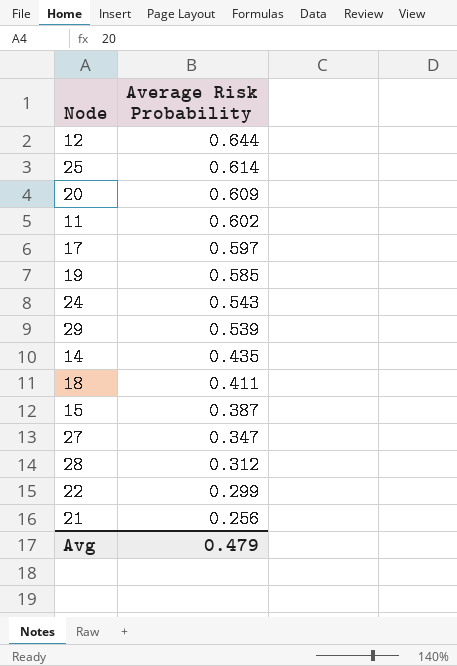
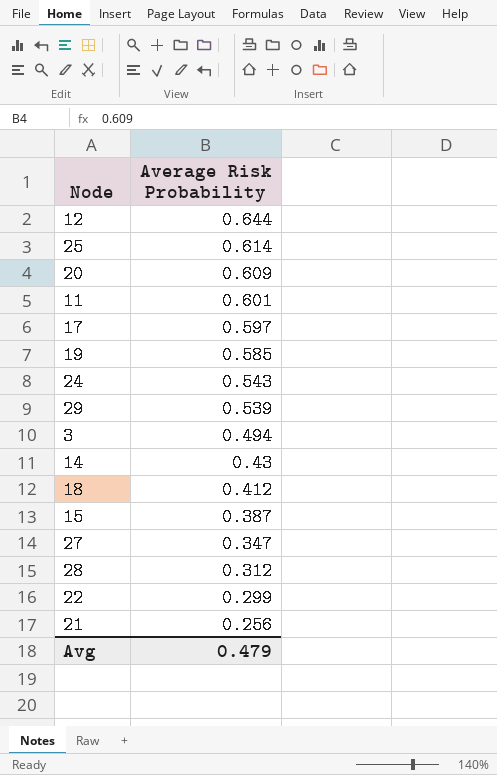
11 | Average Risk Probability: 0.602 -> 0.601
row 3: none -> 0.494
14 | Average Risk Probability: 0.435 -> 0.43
18 | Average Risk Probability: 0.411 -> 0.412

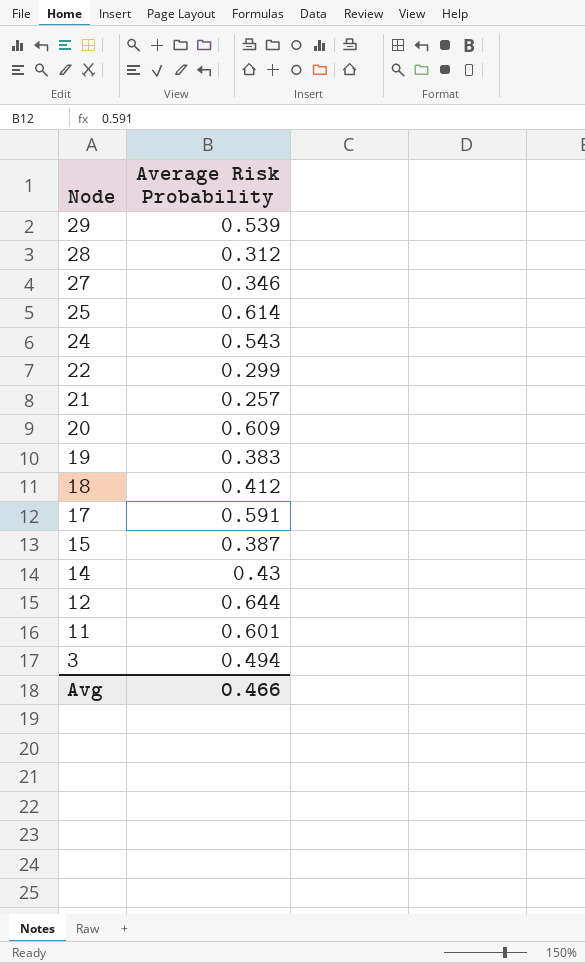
row order: Average Risk Probability descending -> Node descending
27 | Average Risk Probability: 0.347 -> 0.346
21 | Average Risk Probability: 0.256 -> 0.257
19 | Average Risk Probability: 0.585 -> 0.383
17 | Average Risk Probability: 0.597 -> 0.591
Avg | Average Risk Probability: 0.479 -> 0.466

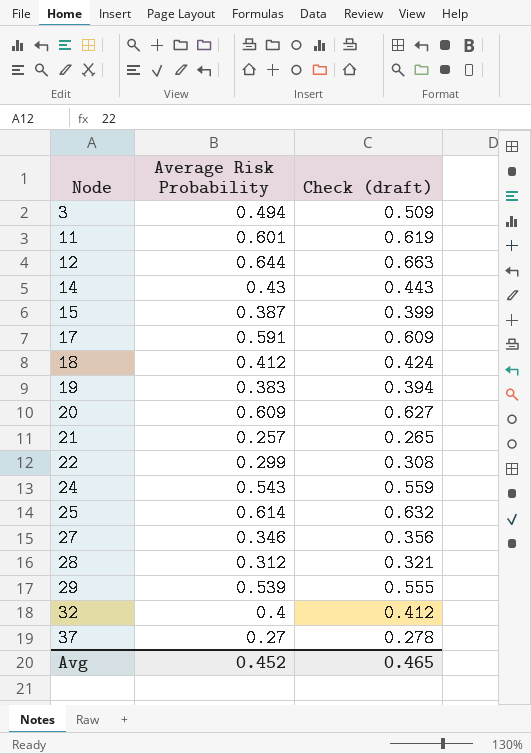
row order: Node descending -> Node ascending
column Check (draft) | formula: none -> [Average Risk Probability] * 1.03
row 32: none -> 0.4 | 0.412
row 37: none -> 0.27 | 0.278
Avg | Average Risk Probability: 0.466 -> 0.452

